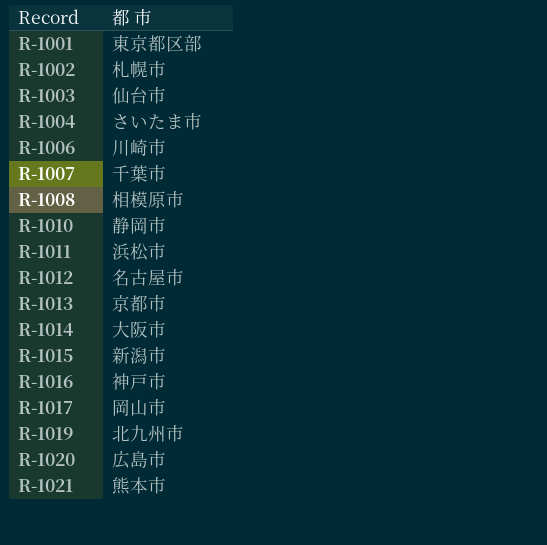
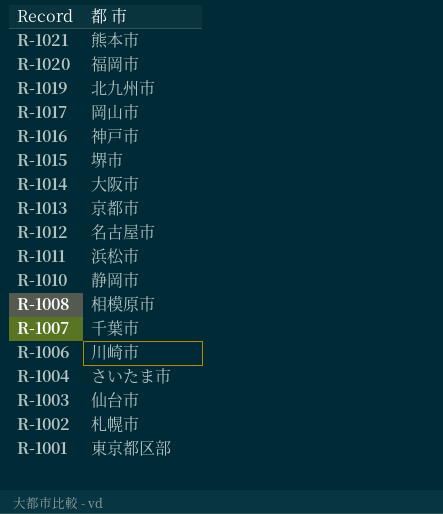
row order: Record ascending -> Record descending
R-1020 | 都 市: 広島市 -> 福岡市
R-1015 | 都 市: 新潟市 -> 堺市

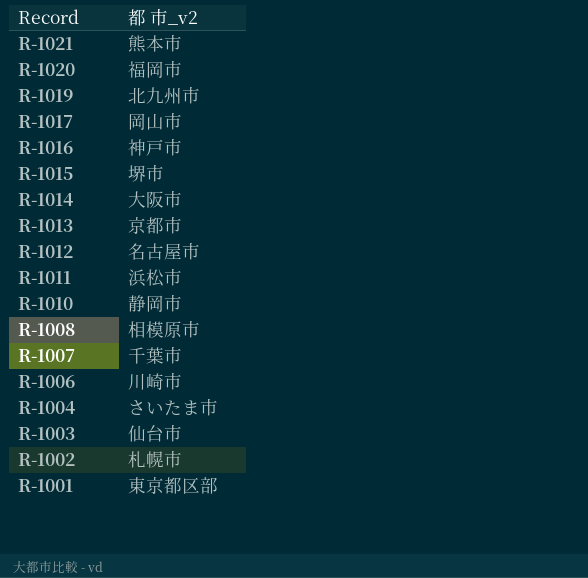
column name: 都 市 -> 都 市_v2

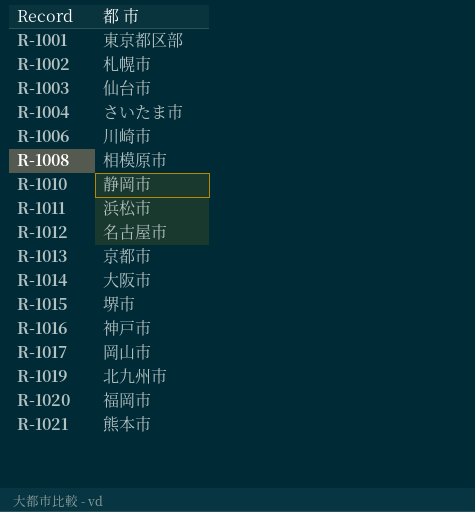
row order: Record descending -> Record ascending
column name: 都 市_v2 -> 都 市
row R-1007: 千葉市 -> none

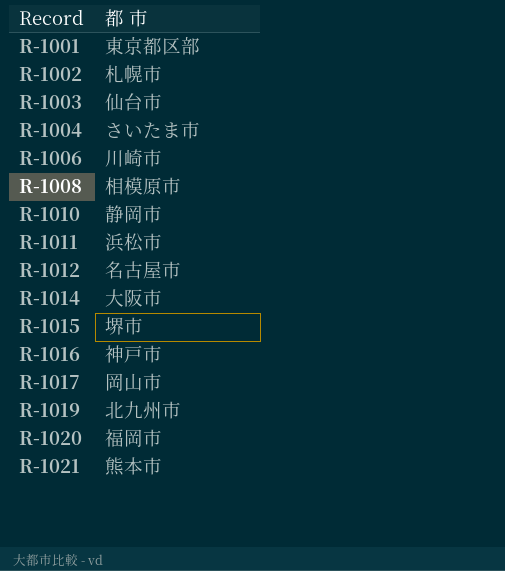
row R-1013: 京都市 -> none

